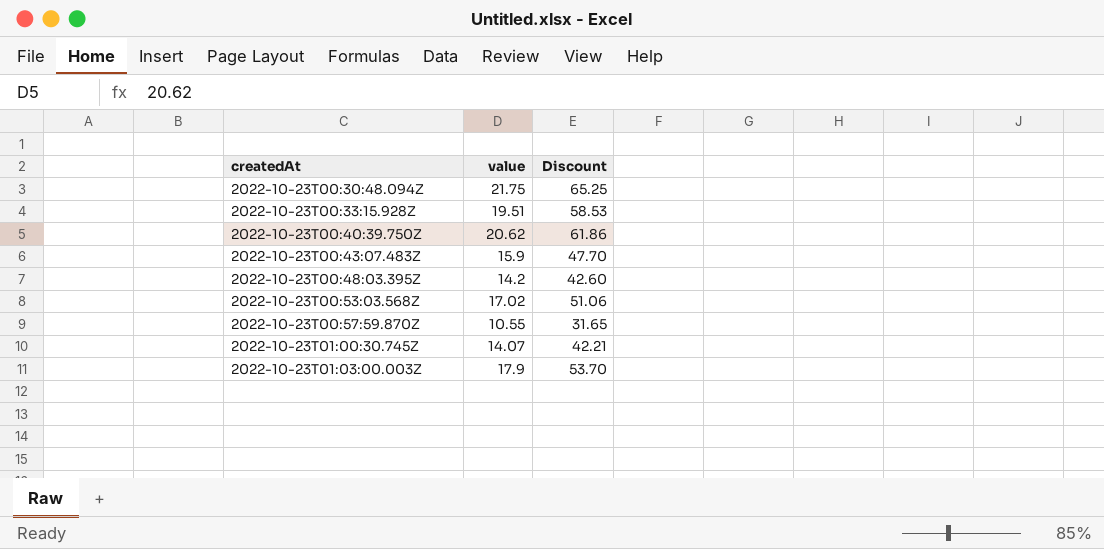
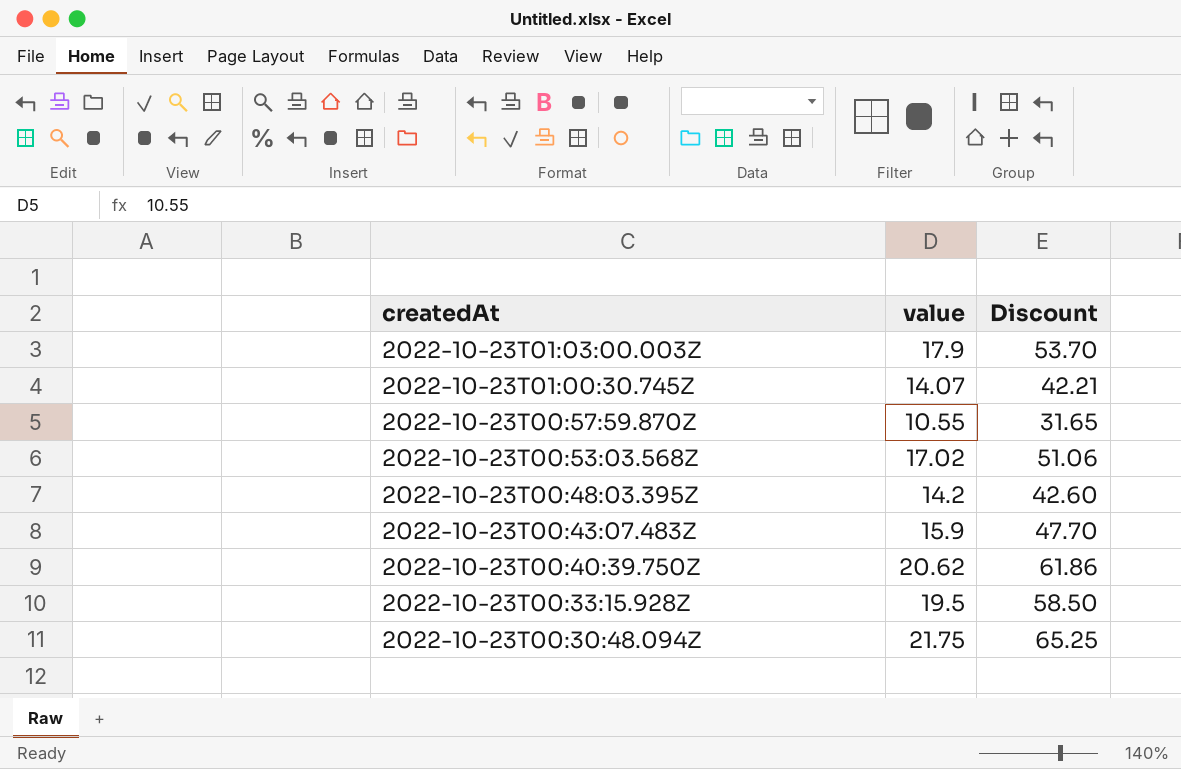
row order: createdAt ascending -> createdAt descending
2022-10-23T00:33:15.928Z | value: 19.51 -> 19.5
2022-10-23T00:33:15.928Z | Discount: 58.53 -> 58.50

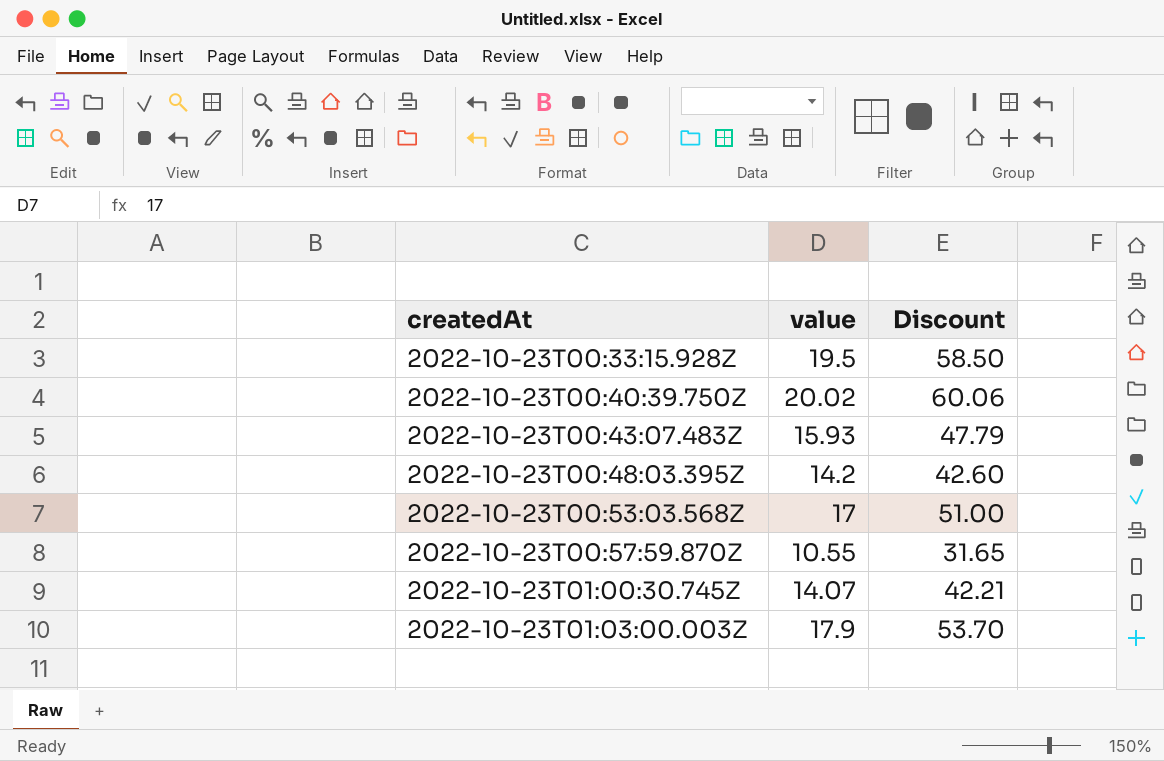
row order: createdAt descending -> createdAt ascending
row 2022-10-23T00:30:48.094Z: 21.75 | 65.25 -> none
2022-10-23T00:40:39.750Z | value: 20.62 -> 20.02
2022-10-23T00:40:39.750Z | Discount: 61.86 -> 60.06
2022-10-23T00:43:07.483Z | value: 15.9 -> 15.93
2022-10-23T00:43:07.483Z | Discount: 47.70 -> 47.79
2022-10-23T00:53:03.568Z | value: 17.02 -> 17
2022-10-23T00:53:03.568Z | Discount: 51.06 -> 51.00

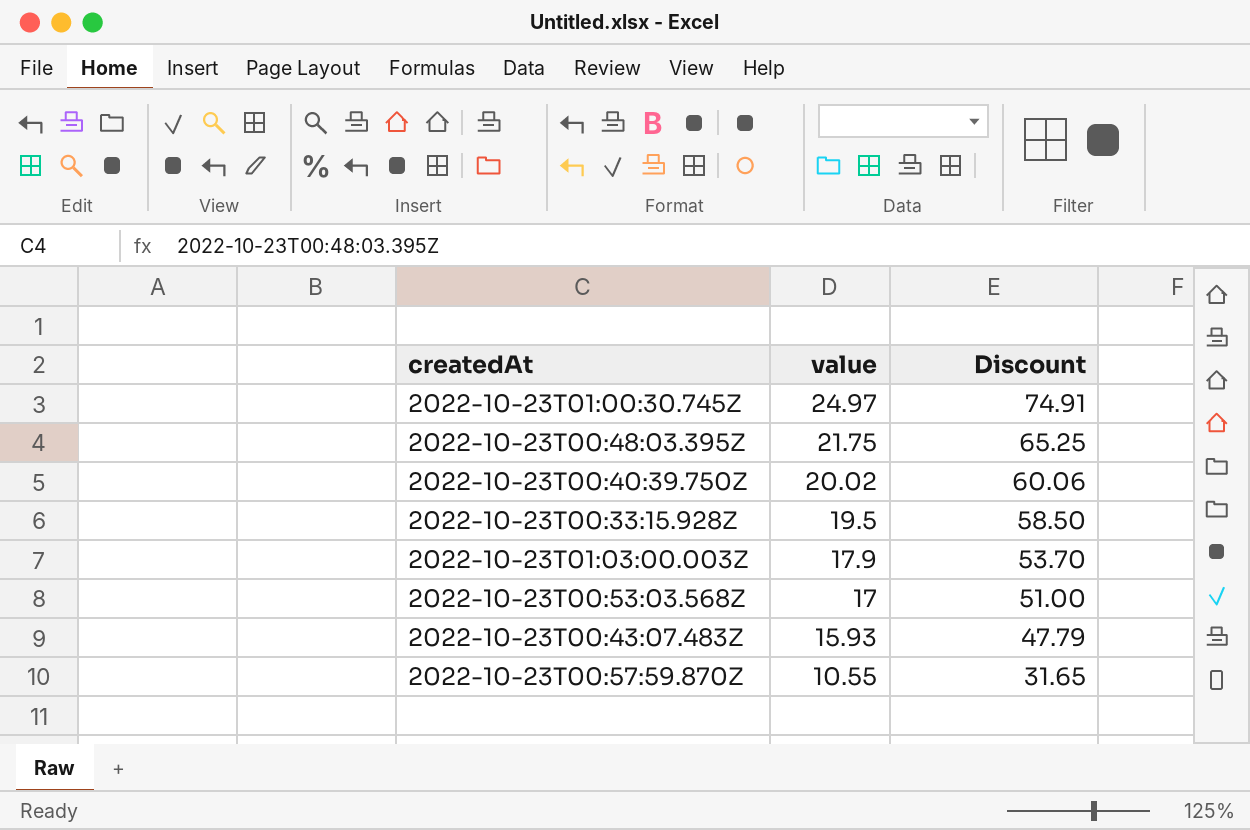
row order: createdAt ascending -> value descending
2022-10-23T01:00:30.745Z | value: 14.07 -> 24.97
2022-10-23T01:00:30.745Z | Discount: 42.21 -> 74.91
2022-10-23T00:48:03.395Z | value: 14.2 -> 21.75
2022-10-23T00:48:03.395Z | Discount: 42.60 -> 65.25

